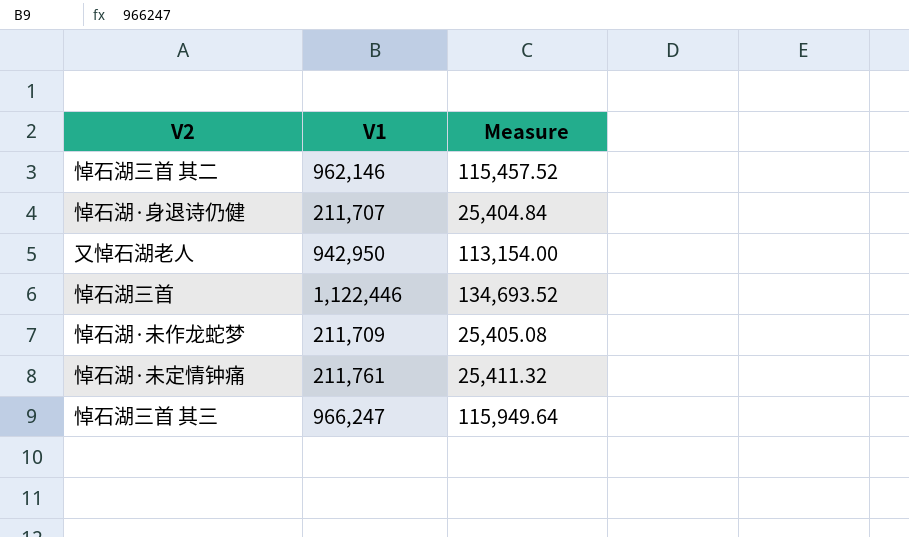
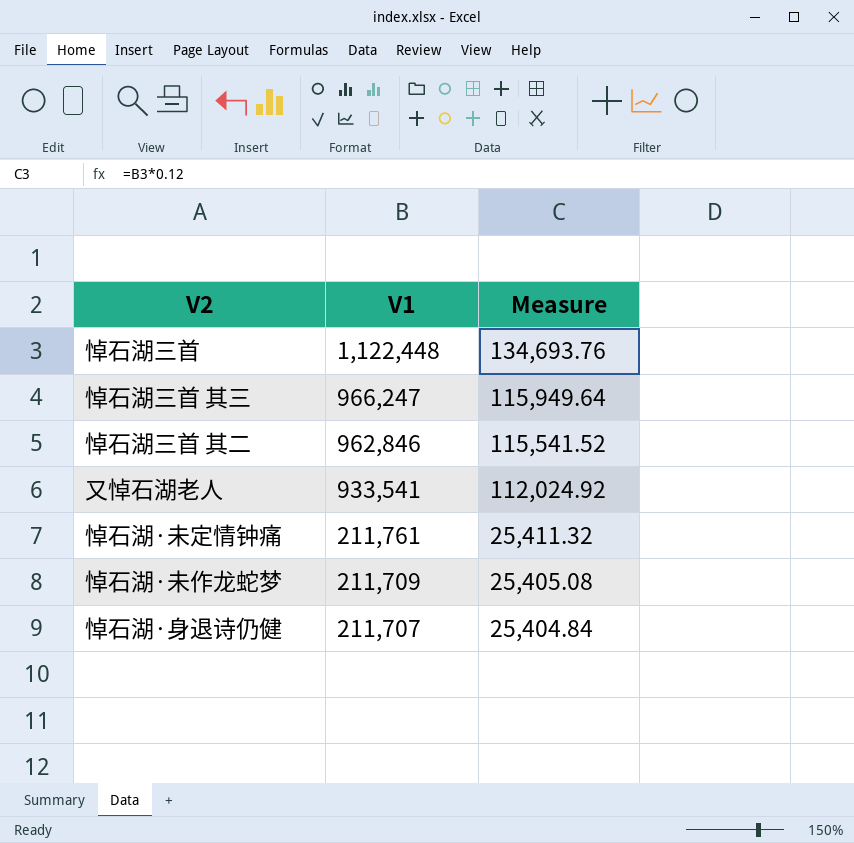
row order: none -> V1 descending
悼石湖三首 | V1: 1,122,446 -> 1,122,448
悼石湖三首 | Measure: 134,693.52 -> 134,693.76
悼石湖三首 其二 | V1: 962,146 -> 962,846
悼石湖三首 其二 | Measure: 115,457.52 -> 115,541.52
又悼石湖老人 | V1: 942,950 -> 933,541
又悼石湖老人 | Measure: 113,154.00 -> 112,024.92

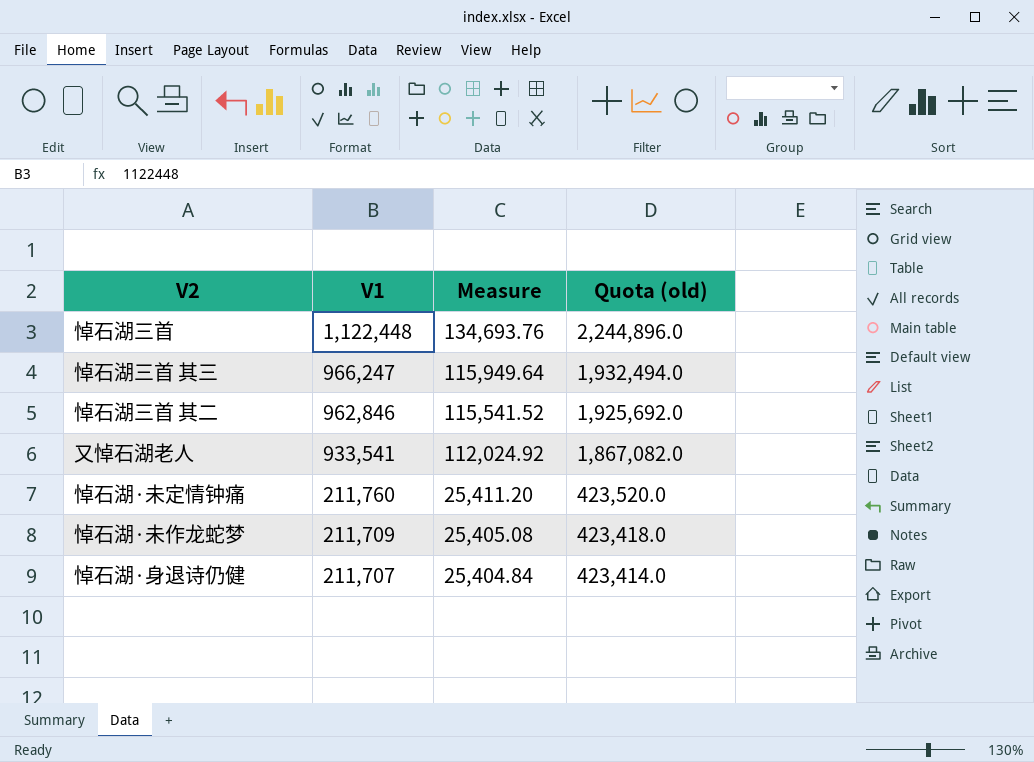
column Quota (old) | formula: none -> [V1] * 2
悼石湖·未定情钟痛 | V1: 211,761 -> 211,760
悼石湖·未定情钟痛 | Measure: 25,411.32 -> 25,411.20

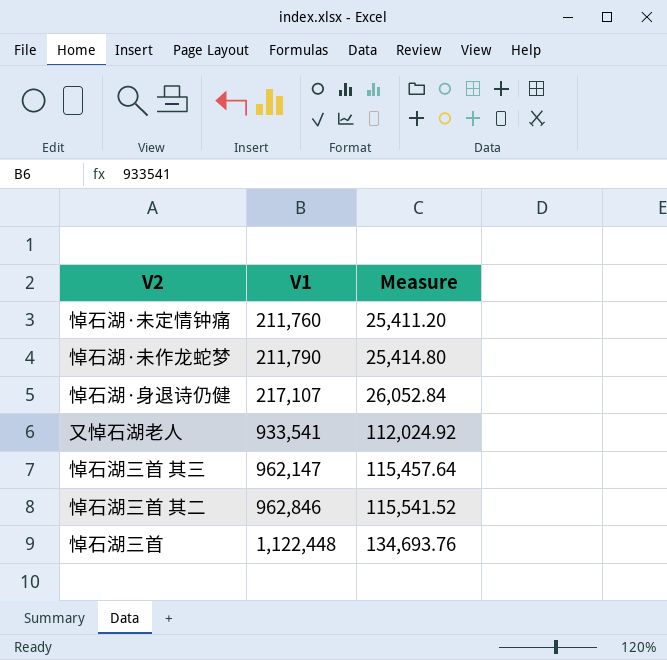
row order: V1 descending -> V1 ascending
column Quota (old) | formula: [V1] * 2 -> none
悼石湖·未作龙蛇梦 | V1: 211,709 -> 211,790
悼石湖·未作龙蛇梦 | Measure: 25,405.08 -> 25,414.80
悼石湖·身退诗仍健 | V1: 211,707 -> 217,107
悼石湖·身退诗仍健 | Measure: 25,404.84 -> 26,052.84
悼石湖三首 其三 | V1: 966,247 -> 962,147
悼石湖三首 其三 | Measure: 115,949.64 -> 115,457.64

